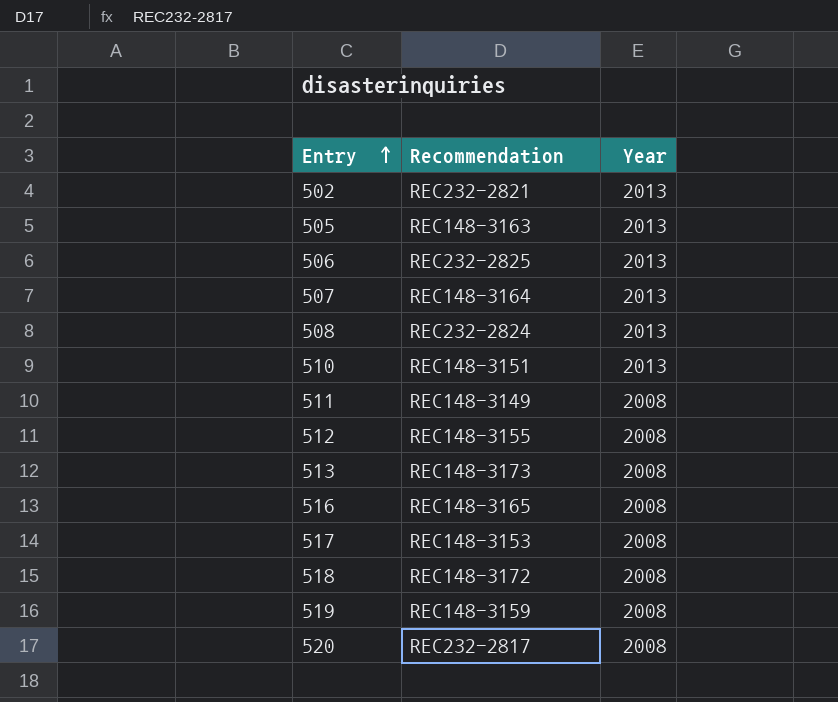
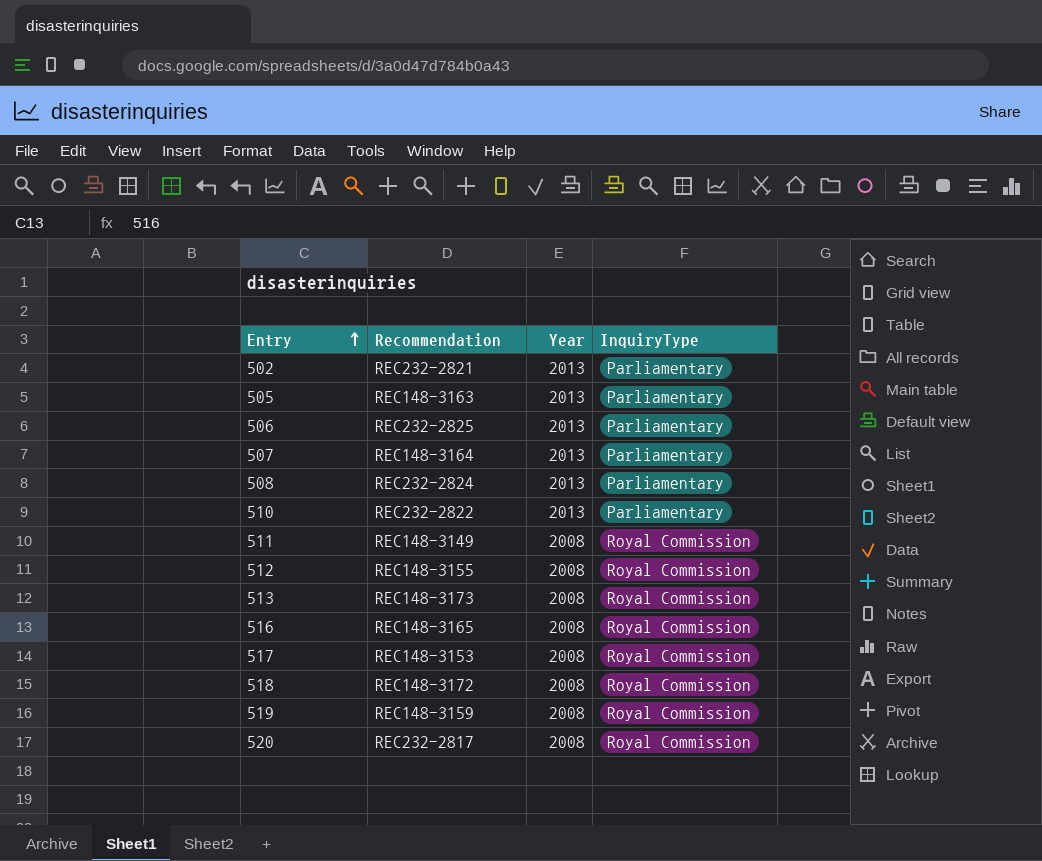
column InquiryType | position: none -> 4
510 | Recommendation: REC148-3151 -> REC232-2822

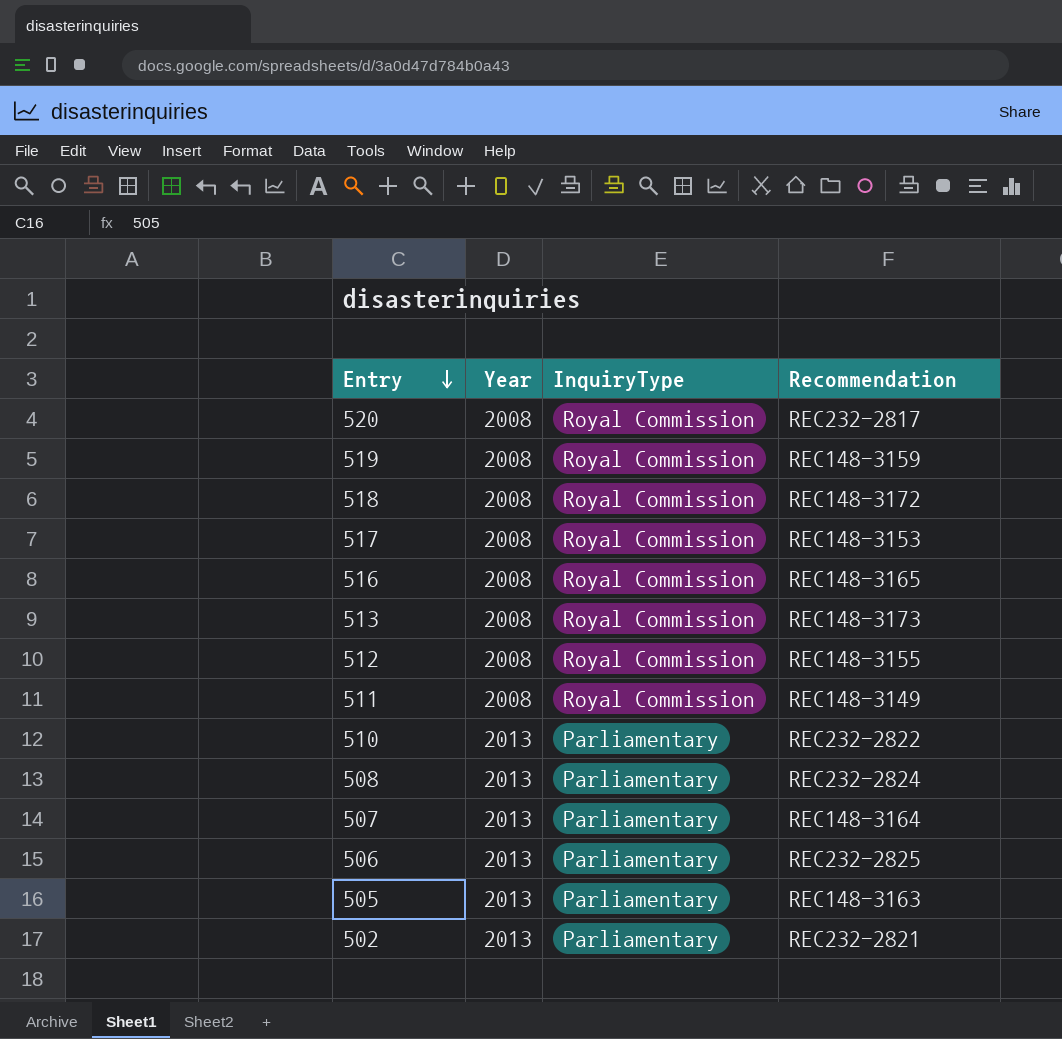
row order: Entry ascending -> Entry descending
column Recommendation | position: 2 -> 4

